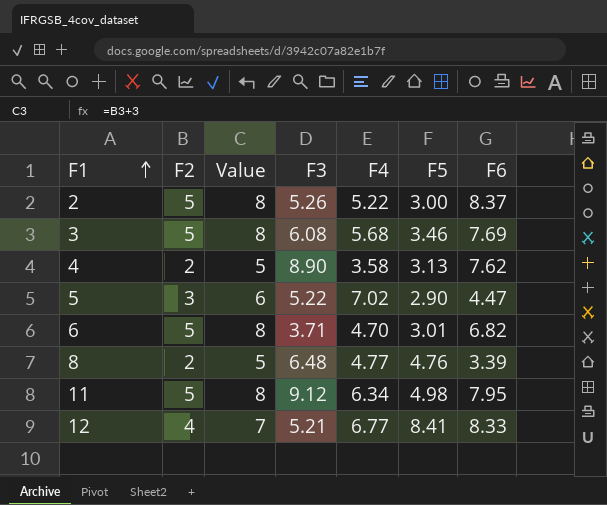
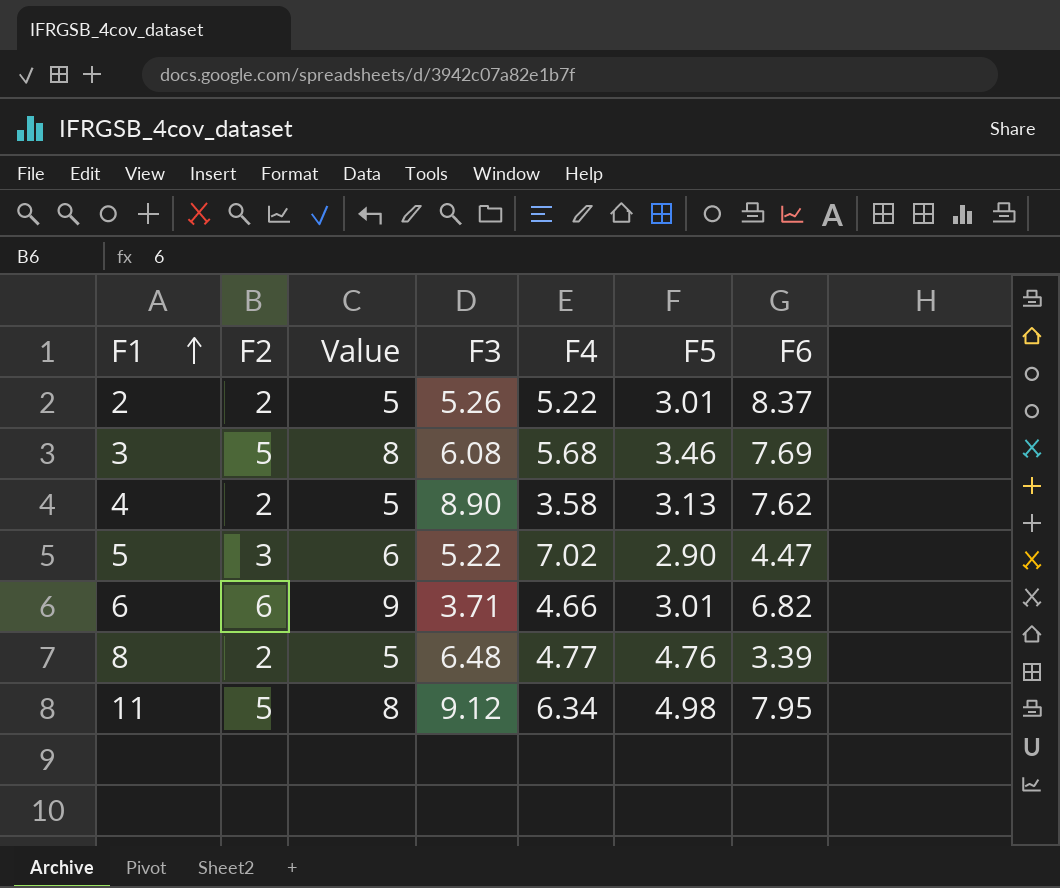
row 12: 4 | 7 | 5.21 | 6.77 | 8.41 | 8.33 -> none
2 | F2: 5 -> 2
2 | Value: 8 -> 5
2 | F5: 3.00 -> 3.01
6 | F2: 5 -> 6
6 | Value: 8 -> 9
6 | F4: 4.70 -> 4.66

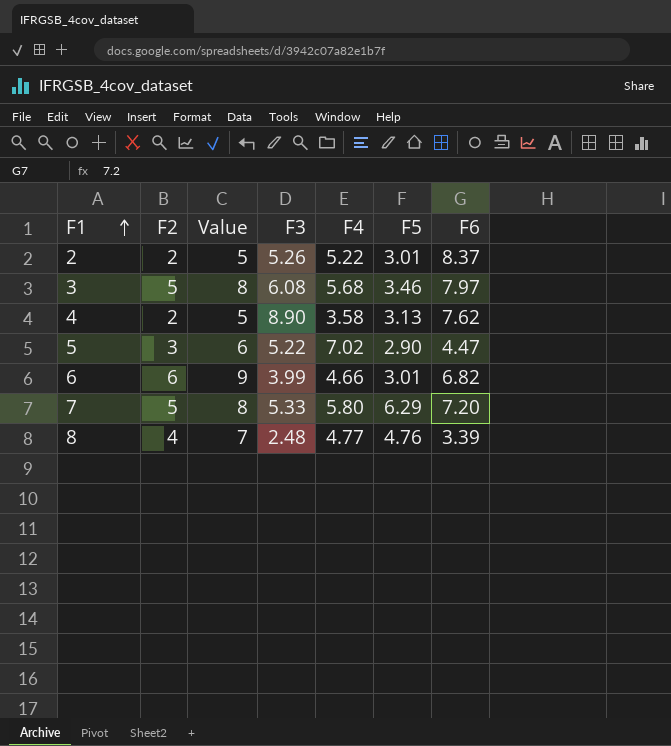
row 11: 5 | 8 | 9.12 | 6.34 | 4.98 | 7.95 -> none
3 | F6: 7.69 -> 7.97
6 | F3: 3.71 -> 3.99
row 7: none -> 5 | 8 | 5.33 | 5.80 | 6.29 | 7.20
8 | F2: 2 -> 4
8 | Value: 5 -> 7
8 | F3: 6.48 -> 2.48

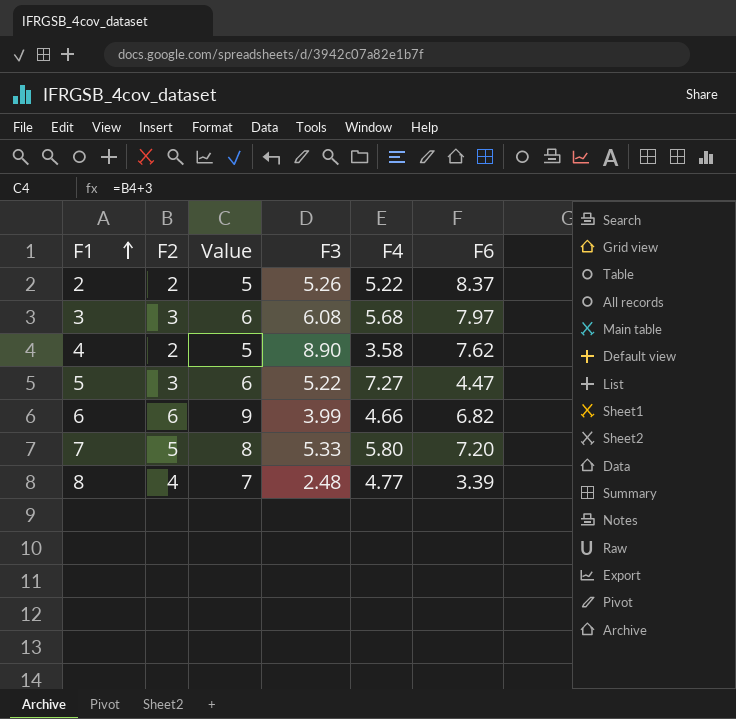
column F5 | position: 6 -> none
3 | F2: 5 -> 3
3 | Value: 8 -> 6
5 | F4: 7.02 -> 7.27

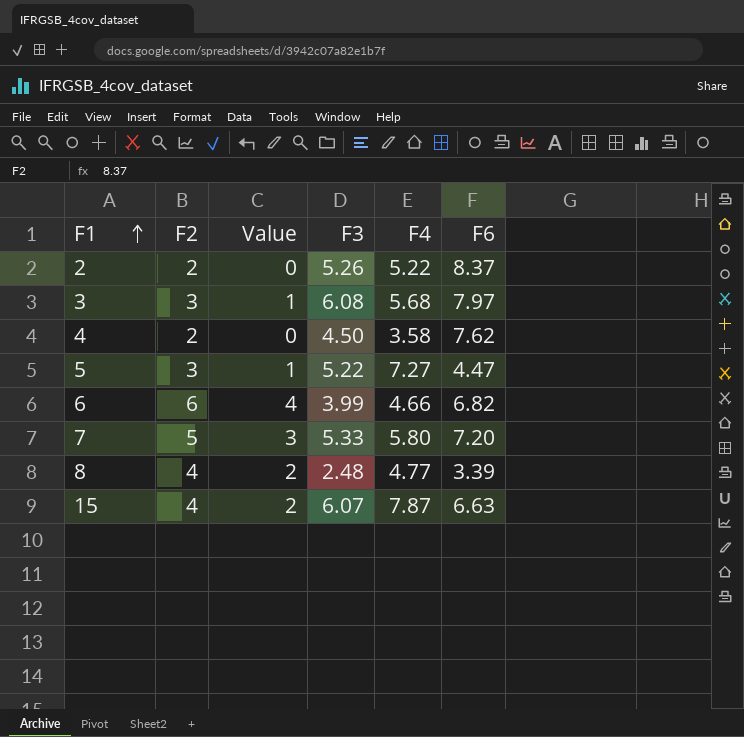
column Value | formula: [F2] + 3 -> [F2] - 2
4 | F3: 8.90 -> 4.50
row 15: none -> 4 | 2 | 6.07 | 7.87 | 6.63

